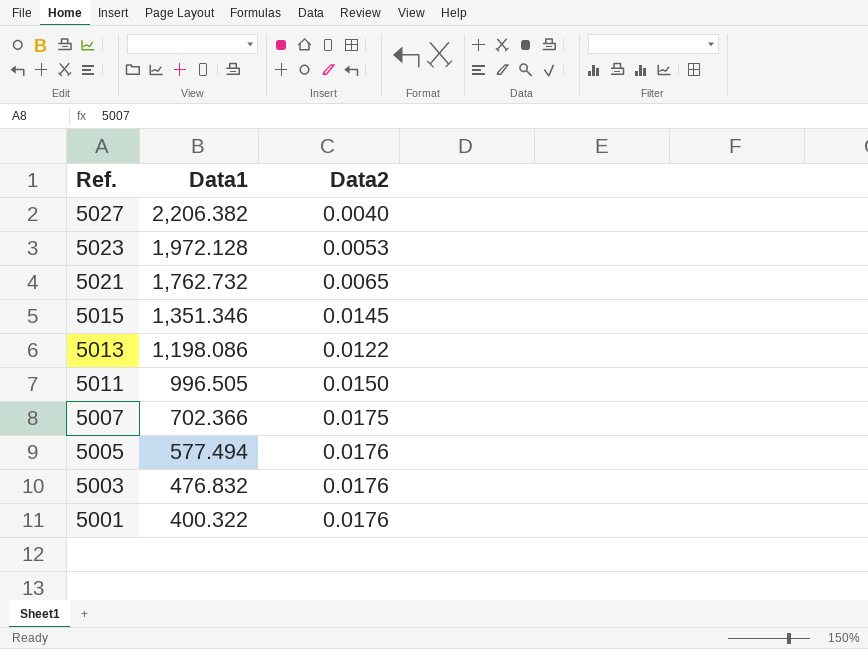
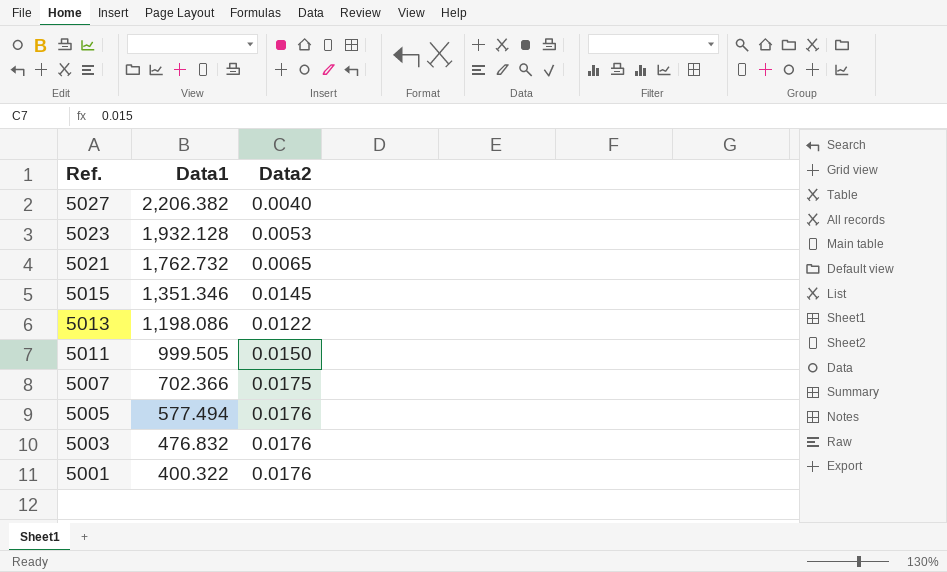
5023 | Data1: 1,972.128 -> 1,932.128
5011 | Data1: 996.505 -> 999.505

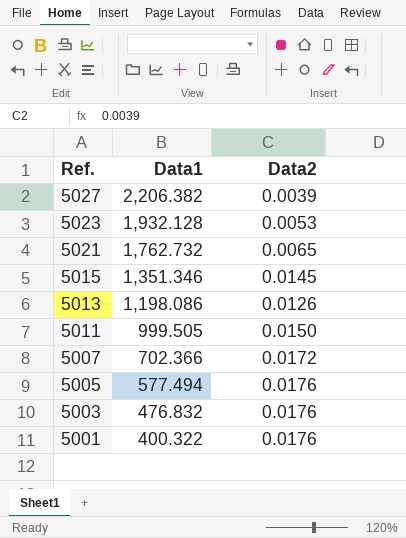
5027 | Data2: 0.0040 -> 0.0039
5013 | Data2: 0.0122 -> 0.0126
5007 | Data2: 0.0175 -> 0.0172

